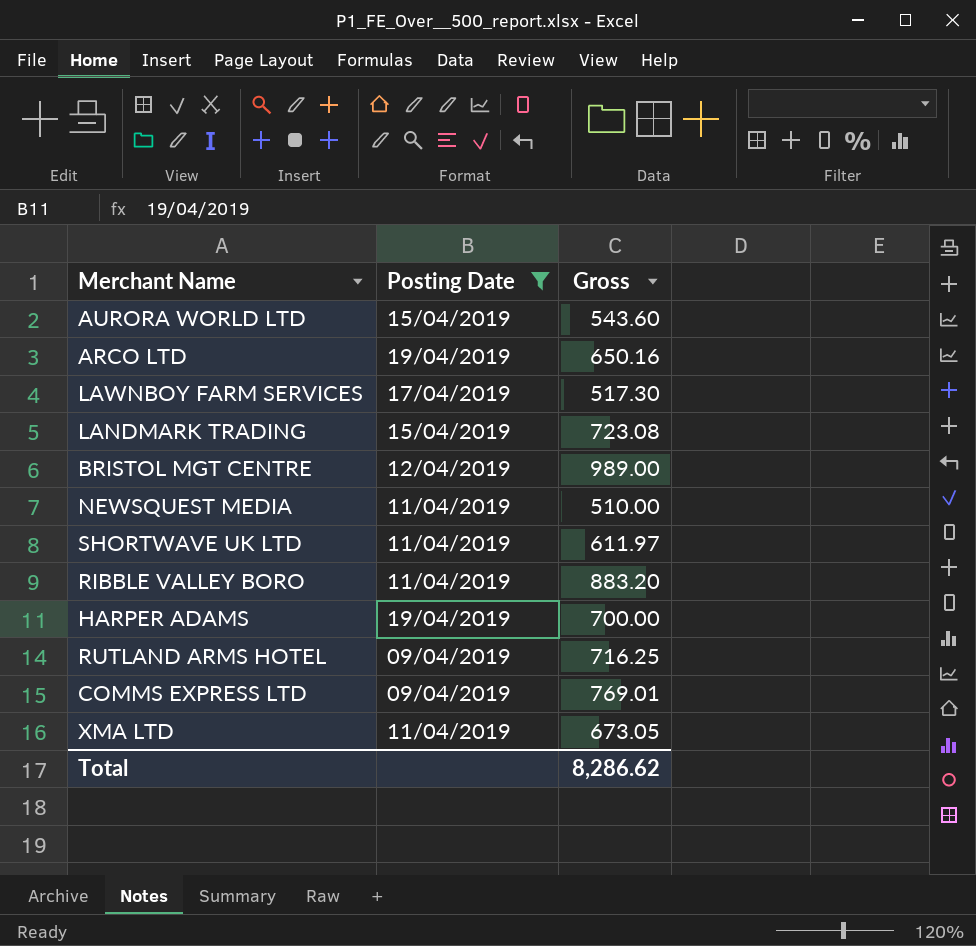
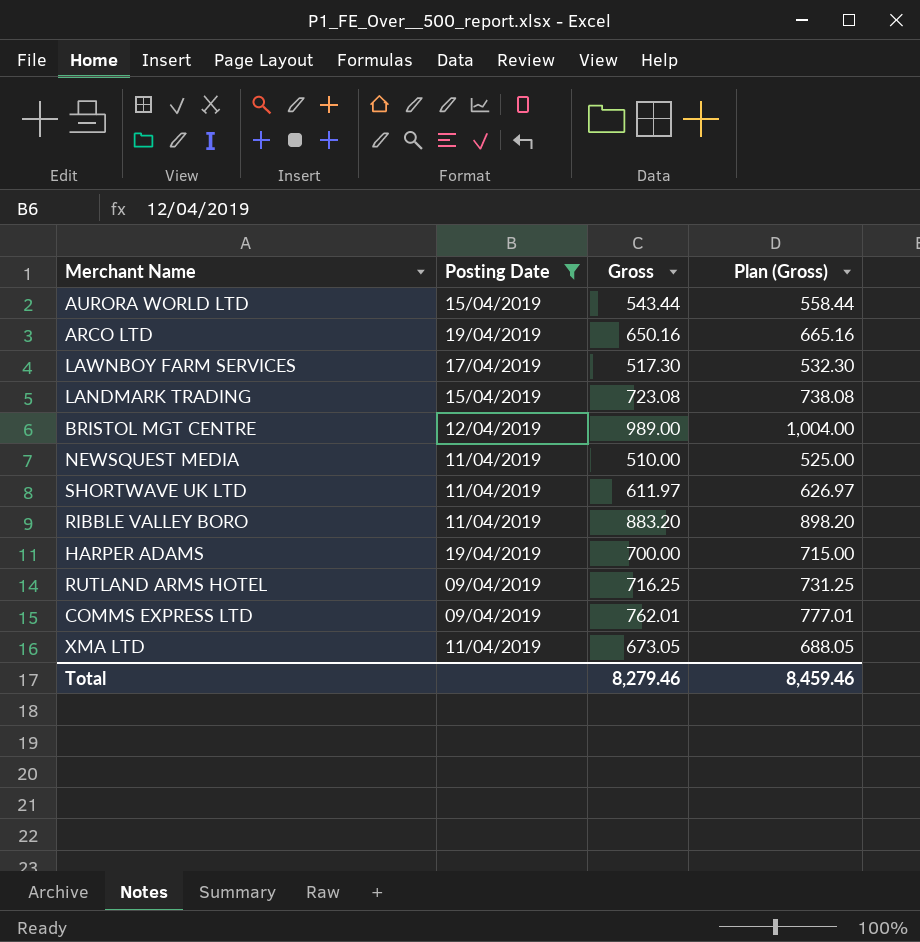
column Plan (Gross) | formula: none -> [Gross] + 15
AURORA WORLD LTD | Gross: 543.60 -> 543.44
COMMS EXPRESS LTD | Gross: 769.01 -> 762.01
Total | Gross: 8,286.62 -> 8,279.46

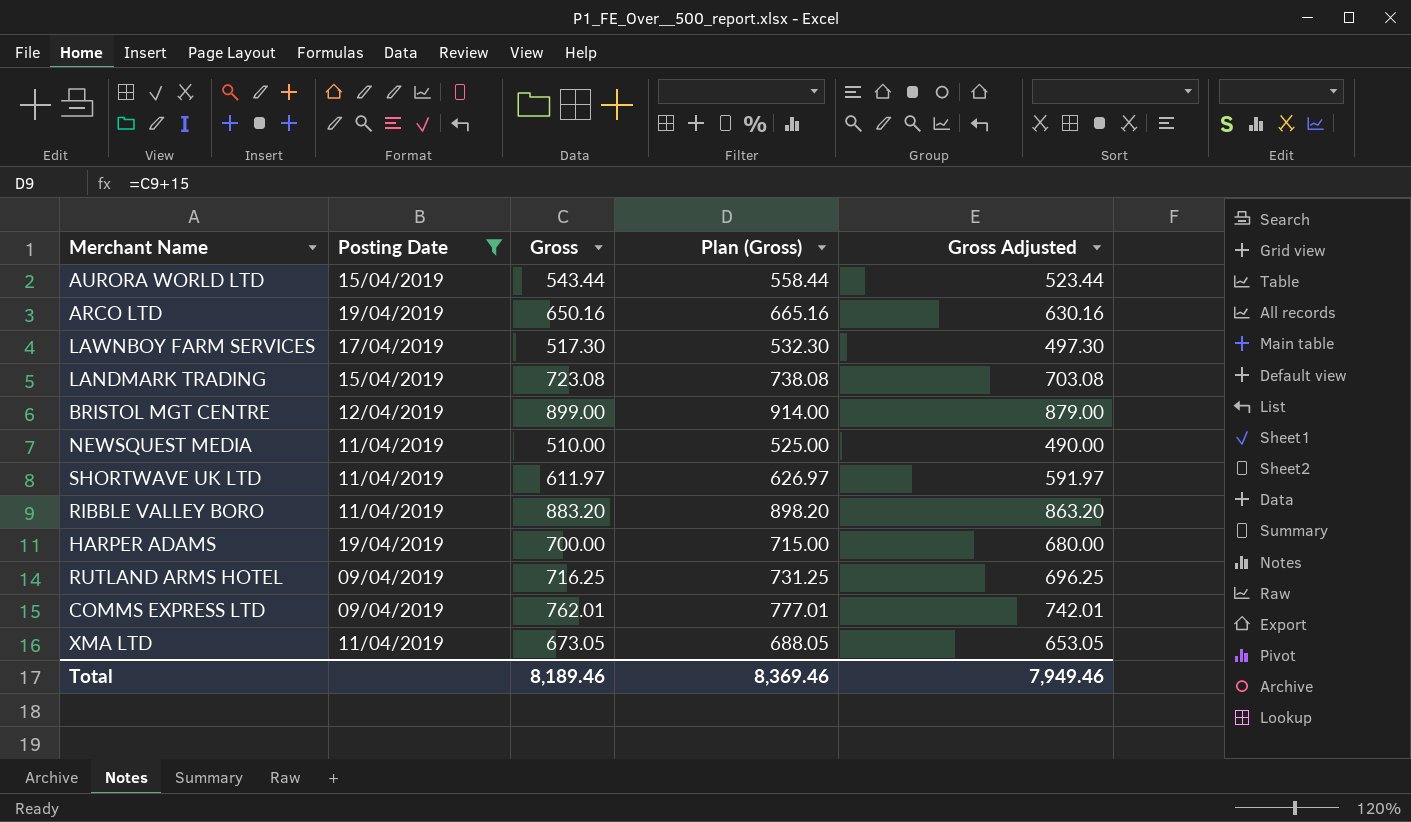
column Gross Adjusted | formula: none -> [Gross] - 20
BRISTOL MGT CENTRE | Gross: 989.00 -> 899.00
BRISTOL MGT CENTRE | Plan (Gross): 1,004.00 -> 914.00
Total | Gross: 8,279.46 -> 8,189.46
Total | Plan (Gross): 8,459.46 -> 8,369.46

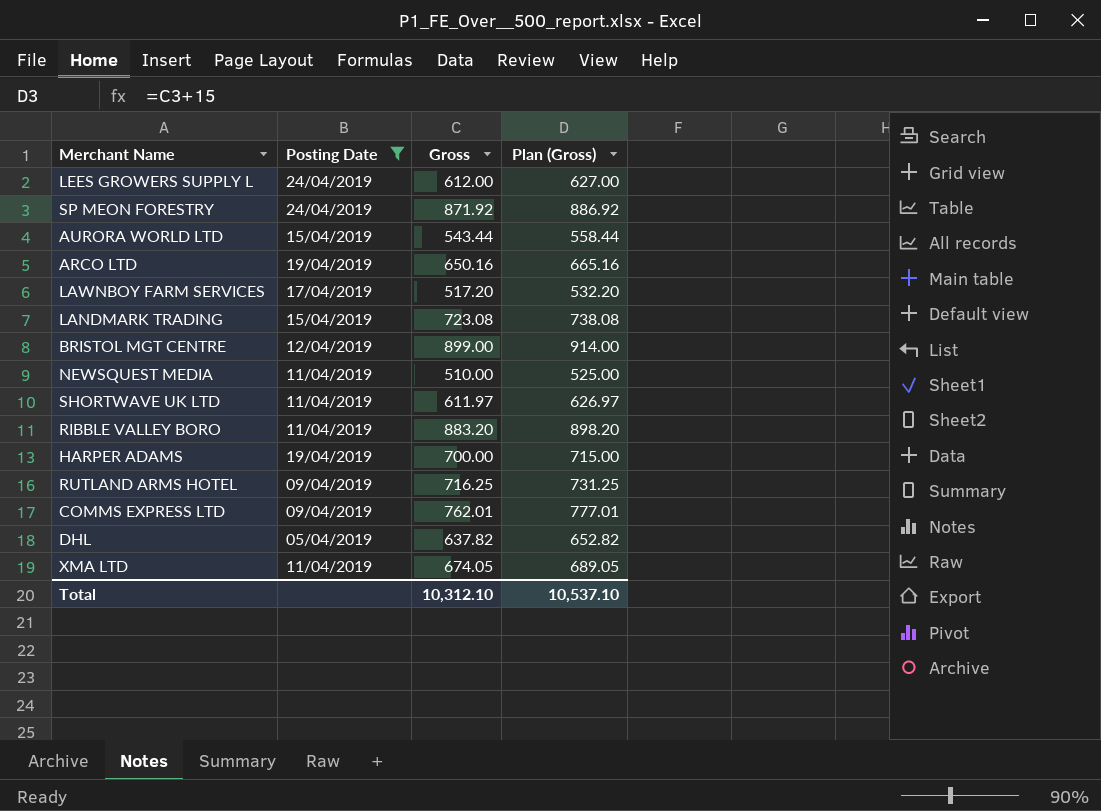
column Gross Adjusted | formula: [Gross] - 20 -> none
row LEES GROWERS SUPPLY L: none -> 24/04/2019 | 612.00 | 627.00
row SP MEON FORESTRY: none -> 24/04/2019 | 871.92 | 886.92
LAWNBOY FARM SERVICES | Gross: 517.30 -> 517.20
LAWNBOY FARM SERVICES | Plan (Gross): 532.30 -> 532.20
row DHL: none -> 05/04/2019 | 637.82 | 652.82
XMA LTD | Gross: 673.05 -> 674.05
XMA LTD | Plan (Gross): 688.05 -> 689.05
Total | Gross: 8,189.46 -> 10,312.10
Total | Plan (Gross): 8,369.46 -> 10,537.10

